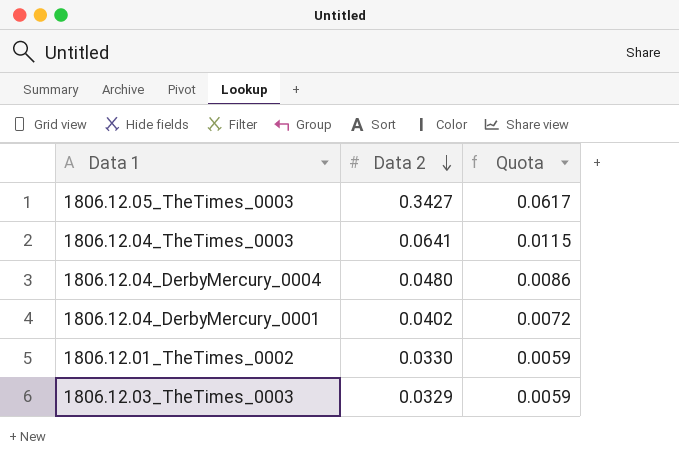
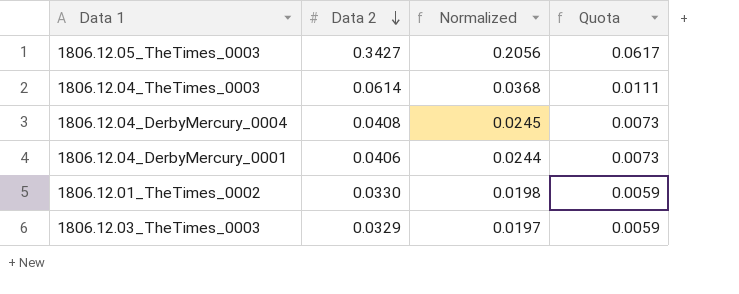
column Normalized | formula: none -> [Data 2] * 0.6
1806.12.04_TheTimes_0003 | Data 2: 0.0641 -> 0.0614
1806.12.04_TheTimes_0003 | Quota: 0.0115 -> 0.0111
1806.12.04_DerbyMercury_0004 | Data 2: 0.0480 -> 0.0408
1806.12.04_DerbyMercury_0004 | Quota: 0.0086 -> 0.0073
1806.12.04_DerbyMercury_0001 | Data 2: 0.0402 -> 0.0406
1806.12.04_DerbyMercury_0001 | Quota: 0.0072 -> 0.0073

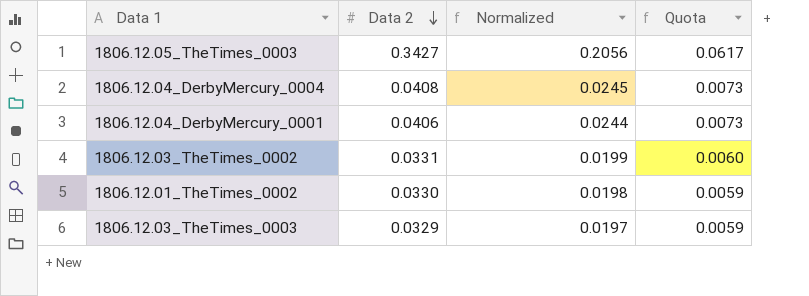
row 1806.12.04_TheTimes_0003: 0.0614 | 0.0368 | 0.0111 -> none
row 1806.12.03_TheTimes_0002: none -> 0.0331 | 0.0199 | 0.0060

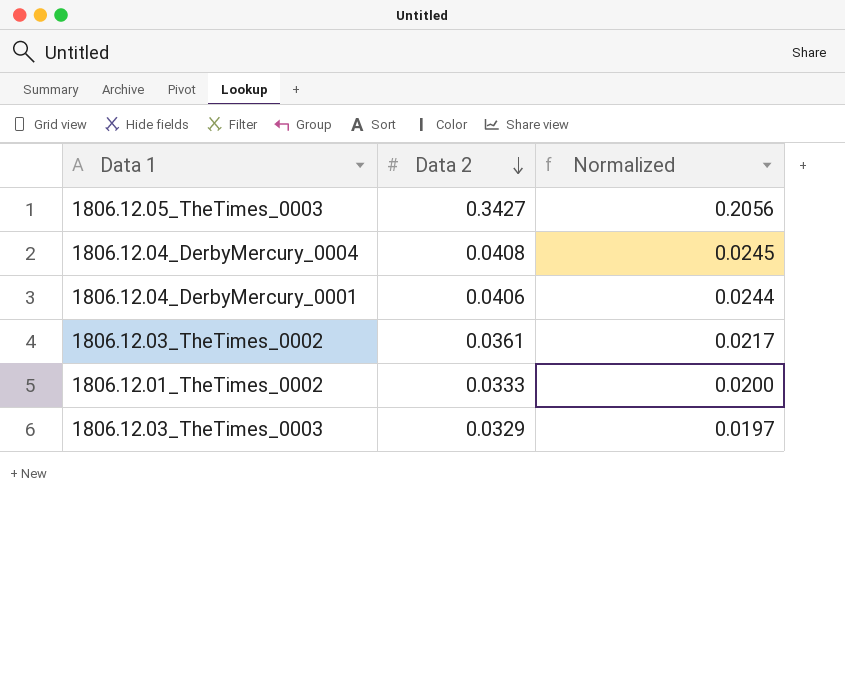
column Quota | formula: [Data 2] * 0.18 -> none
1806.12.03_TheTimes_0002 | Data 2: 0.0331 -> 0.0361
1806.12.03_TheTimes_0002 | Normalized: 0.0199 -> 0.0217
1806.12.01_TheTimes_0002 | Data 2: 0.0330 -> 0.0333
1806.12.01_TheTimes_0002 | Normalized: 0.0198 -> 0.0200

